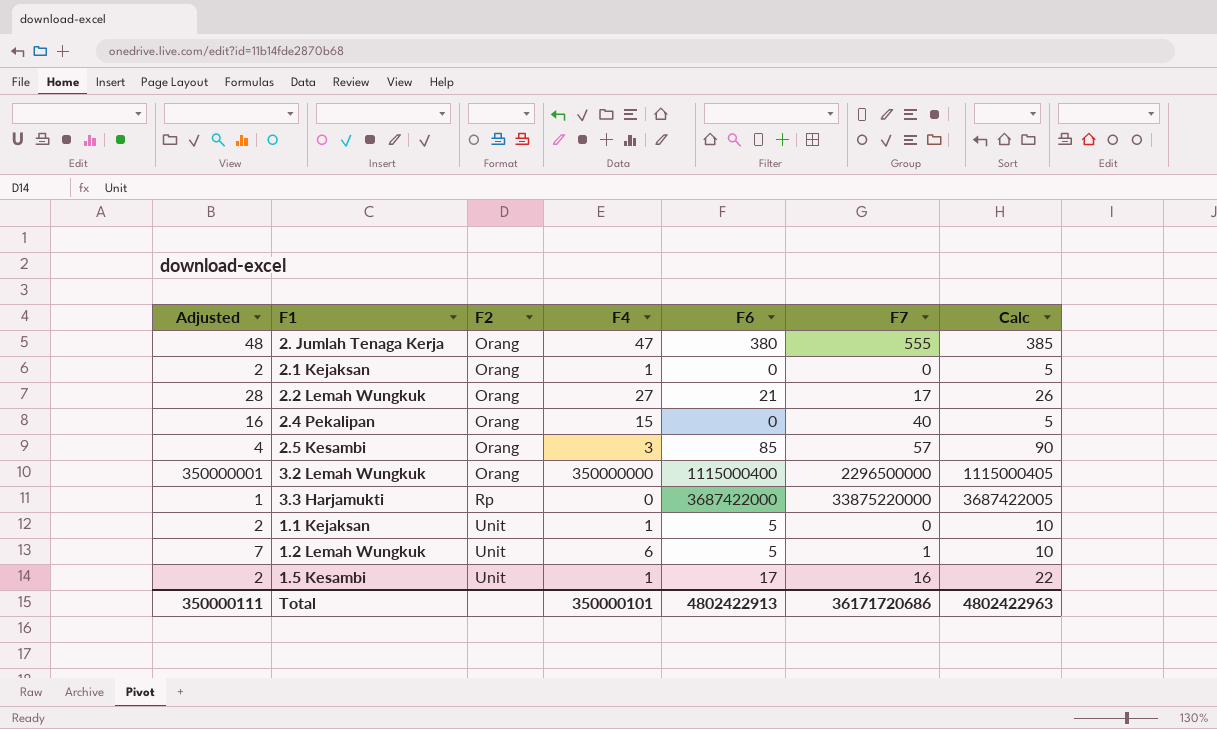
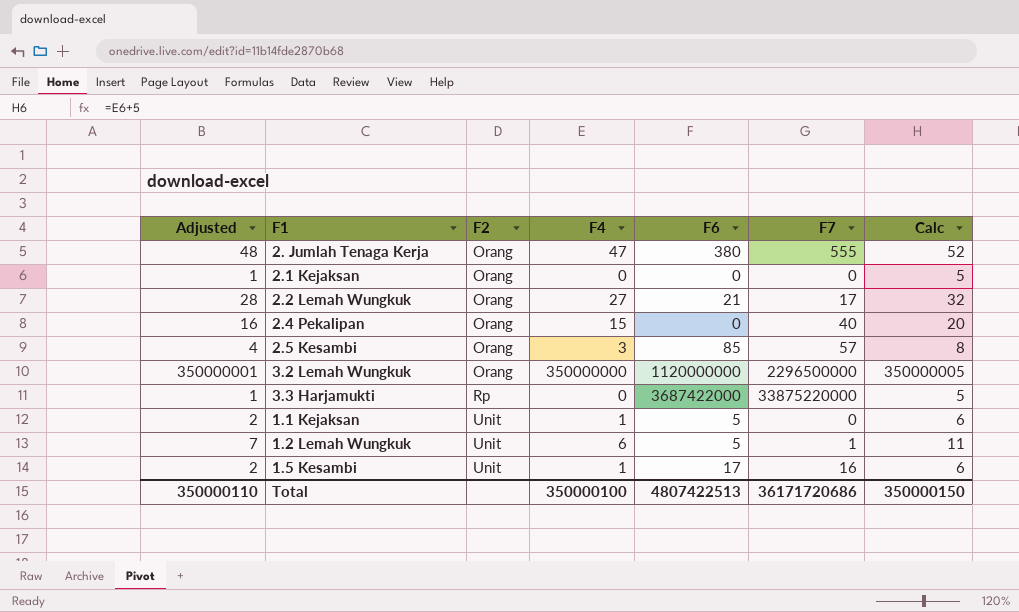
column Calc | formula: [F6] + 5 -> [F4] + 5
2.1 Kejaksan | Adjusted: 2 -> 1
2.1 Kejaksan | F4: 1 -> 0
3.2 Lemah Wungkuk | F6: 1115000400 -> 1120000000
Total | Adjusted: 350000111 -> 350000110
Total | F4: 350000101 -> 350000100
Total | F6: 4802422913 -> 4807422513
Total | Calc: 4802422963 -> 350000150

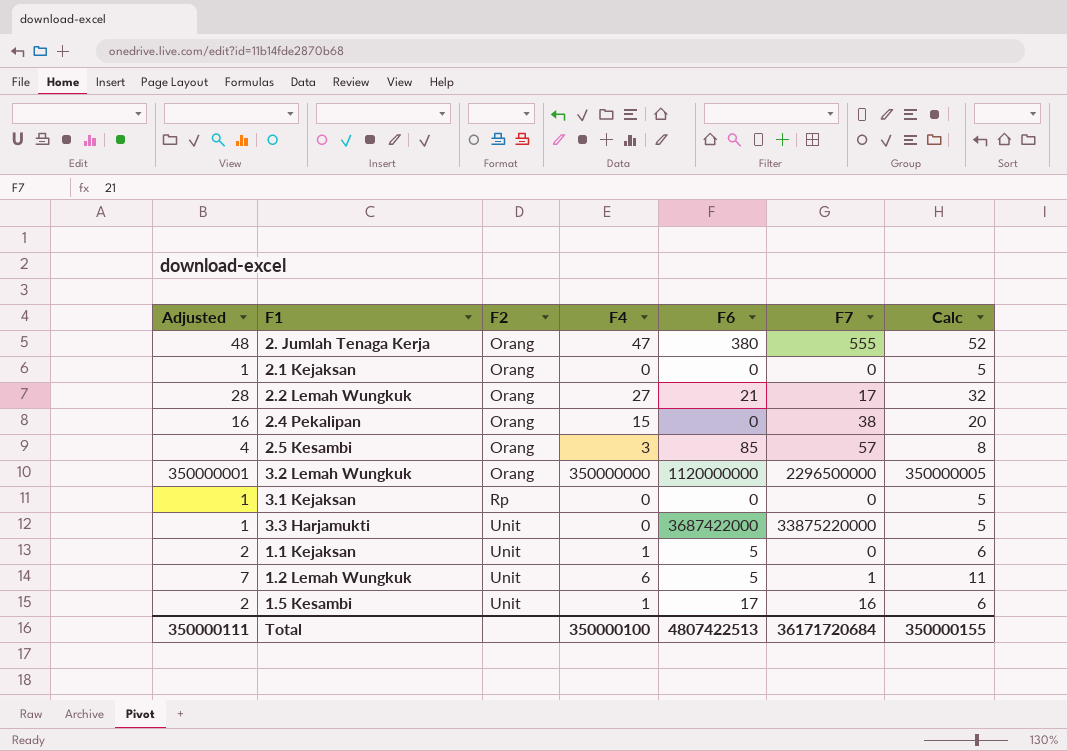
2.4 Pekalipan | F7: 40 -> 38
row 3.1 Kejaksan: none -> 1 | Rp | 0 | 0 | 0 | 5
3.3 Harjamukti | F2: Rp -> Unit
Total | Adjusted: 350000110 -> 350000111
Total | F7: 36171720686 -> 36171720684
Total | Calc: 350000150 -> 350000155

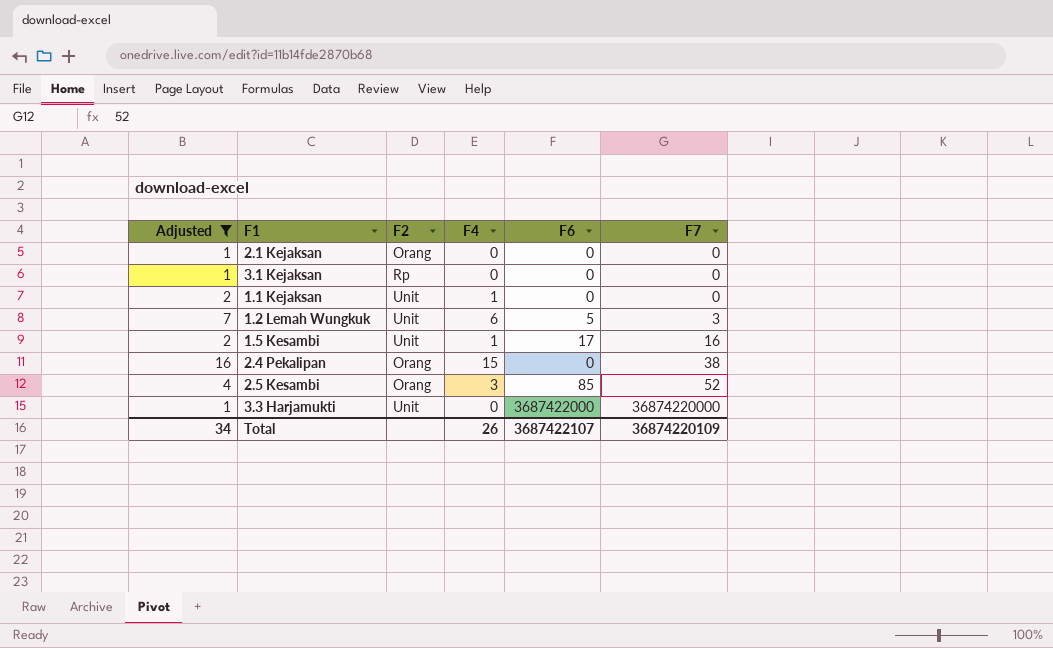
filter: none -> Adjusted <= 16
row order: F2 ascending -> F7 ascending
column Calc | formula: [F4] + 5 -> none
1.1 Kejaksan | F6: 5 -> 0
1.2 Lemah Wungkuk | F7: 1 -> 3
2.5 Kesambi | F7: 57 -> 52
3.3 Harjamukti | F7: 33875220000 -> 36874220000
Total | Adjusted: 350000111 -> 34
Total | F4: 350000100 -> 26
Total | F6: 4807422513 -> 3687422107
Total | F7: 36171720684 -> 36874220109

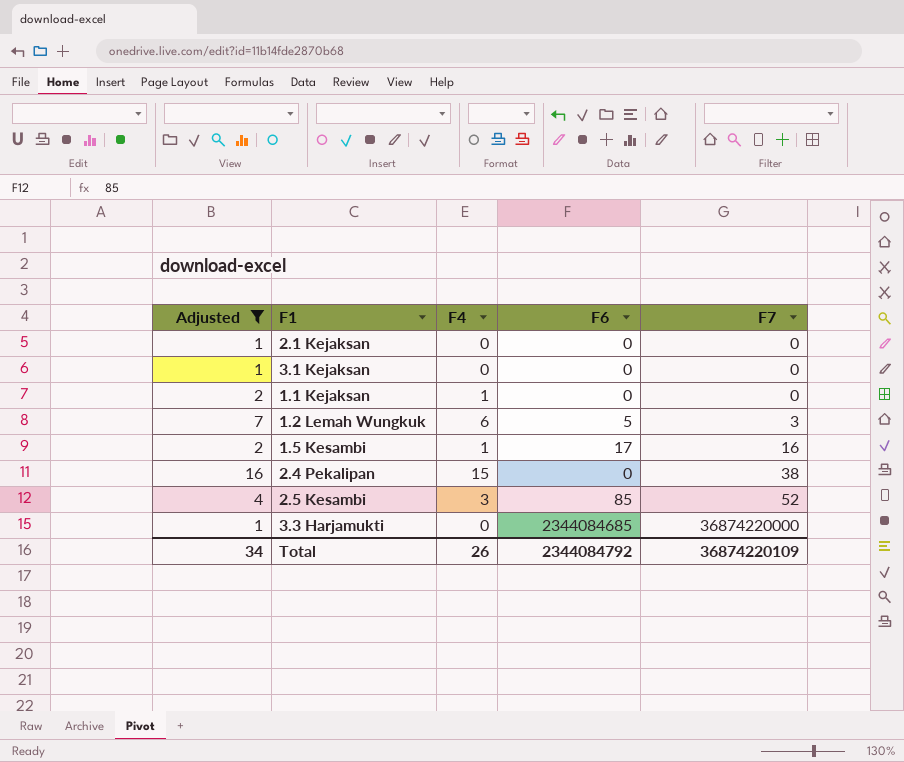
column F2 | position: 3 -> none
3.3 Harjamukti | F6: 3687422000 -> 2344084685
Total | F6: 3687422107 -> 2344084792

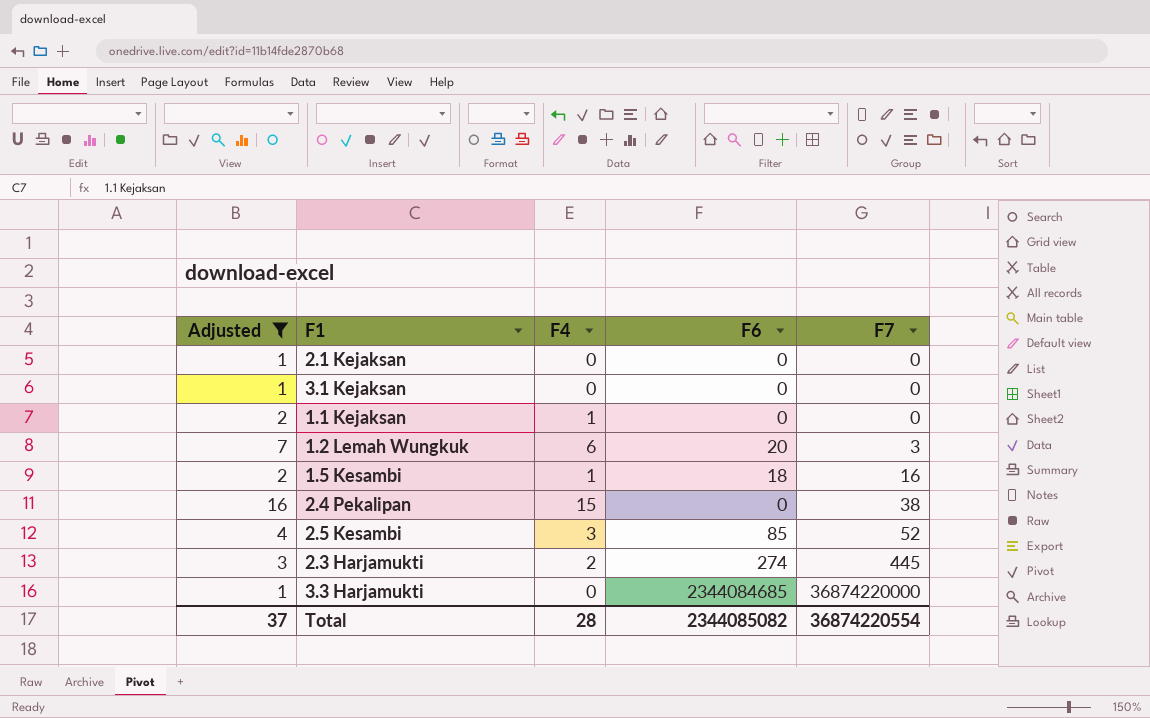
1.2 Lemah Wungkuk | F6: 5 -> 20
1.5 Kesambi | F6: 17 -> 18
row 2.3 Harjamukti: none -> 3 | 2 | 274 | 445
Total | Adjusted: 34 -> 37
Total | F4: 26 -> 28
Total | F6: 2344084792 -> 2344085082
Total | F7: 36874220109 -> 36874220554

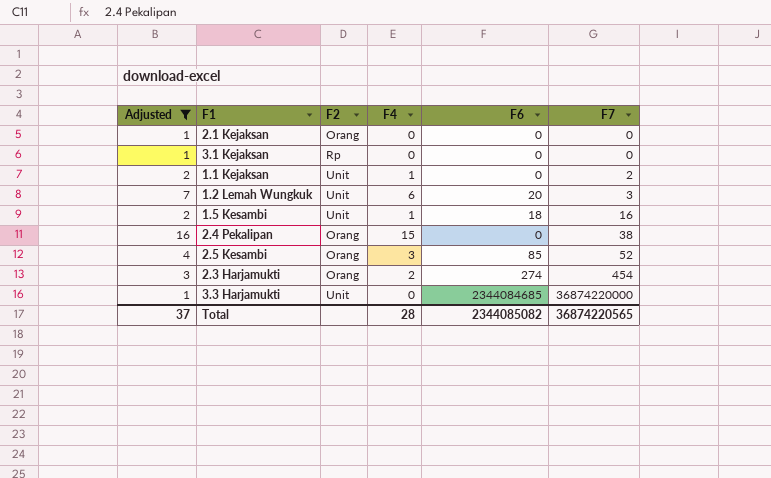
column F2 | position: none -> 3
1.1 Kejaksan | F7: 0 -> 2
2.3 Harjamukti | F7: 445 -> 454
Total | F7: 36874220554 -> 36874220565

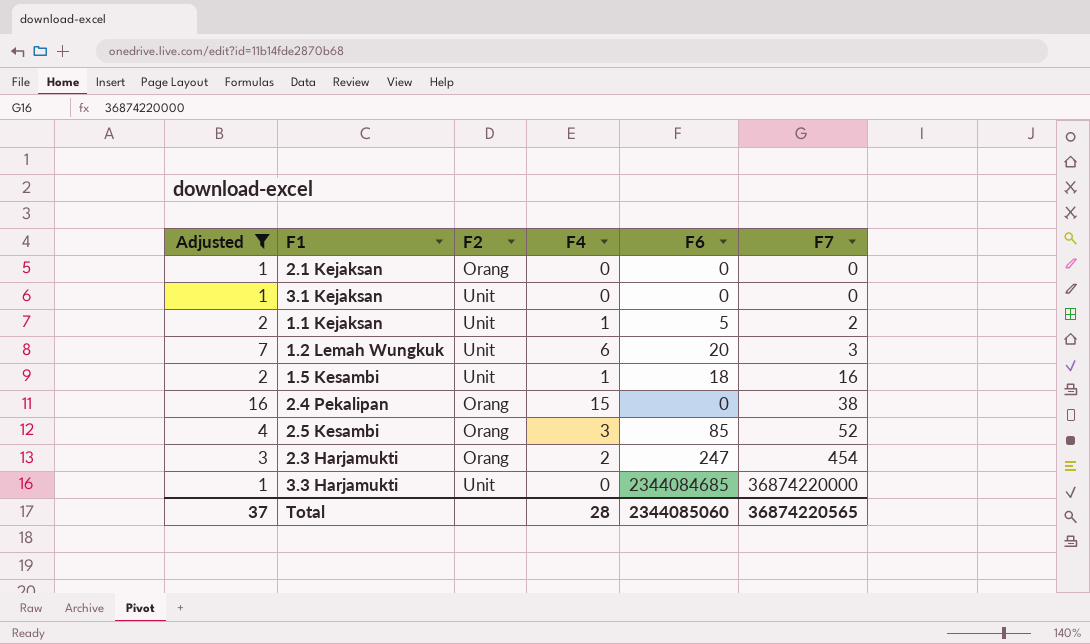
3.1 Kejaksan | F2: Rp -> Unit
1.1 Kejaksan | F6: 0 -> 5
2.3 Harjamukti | F6: 274 -> 247
Total | F6: 2344085082 -> 2344085060

